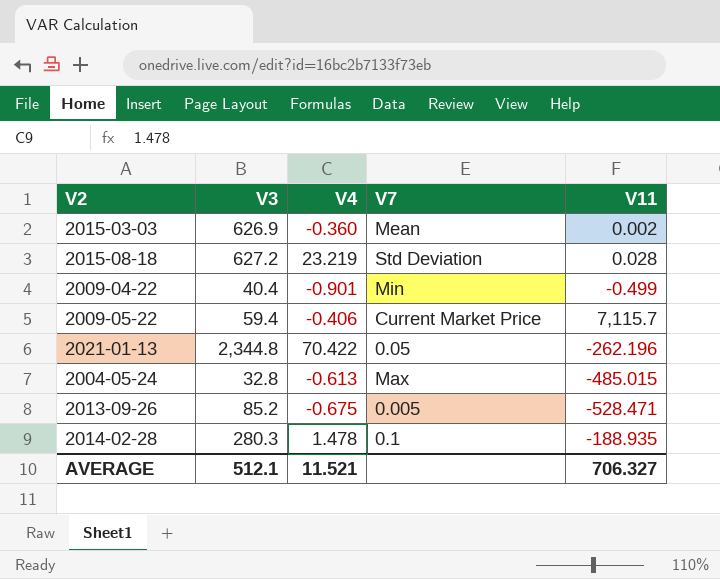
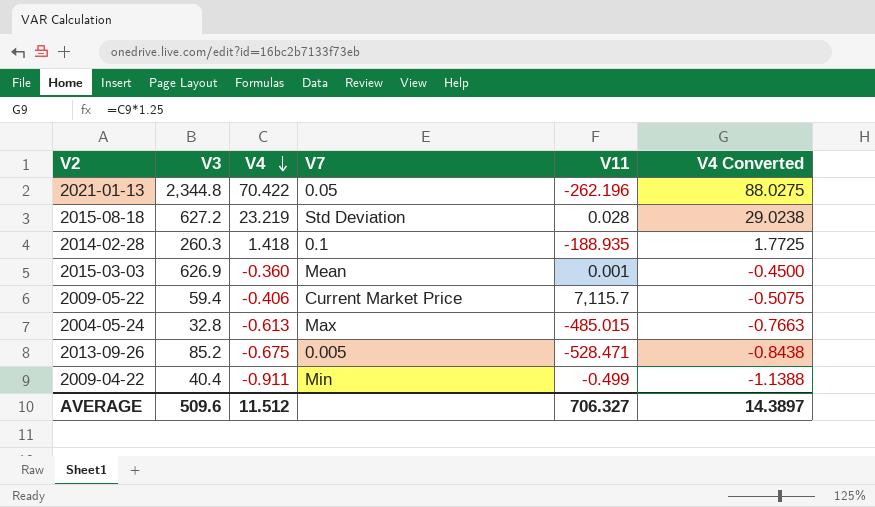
row order: none -> V4 descending
column V4 Converted | formula: none -> [V4] * 1.25
2014-02-28 | V3: 280.3 -> 260.3
2014-02-28 | V4: 1.478 -> 1.418
2015-03-03 | V11: 0.002 -> 0.001
2009-04-22 | V4: -0.901 -> -0.911
AVERAGE | V3: 512.1 -> 509.6
AVERAGE | V4: 11.521 -> 11.512

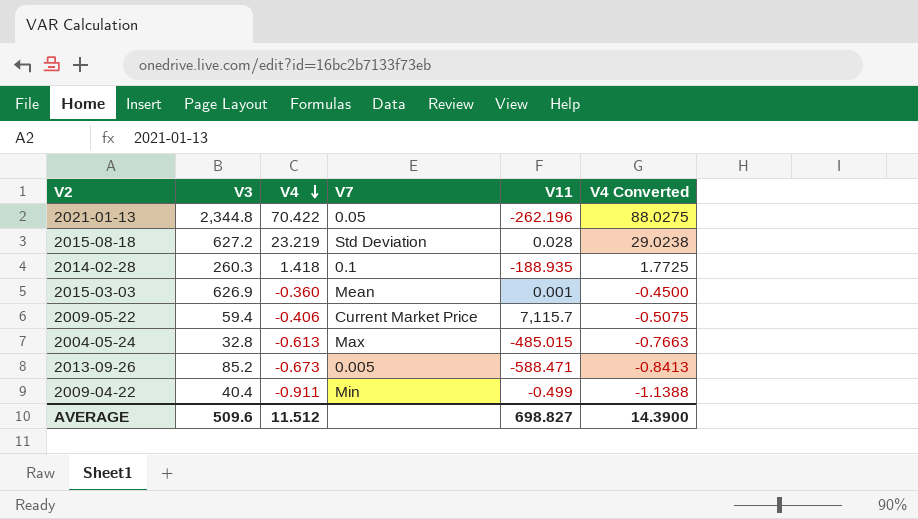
2013-09-26 | V4: -0.675 -> -0.673
2013-09-26 | V11: -528.471 -> -588.471
2013-09-26 | V4 Converted: -0.8438 -> -0.8413
AVERAGE | V11: 706.327 -> 698.827
AVERAGE | V4 Converted: 14.3897 -> 14.3900

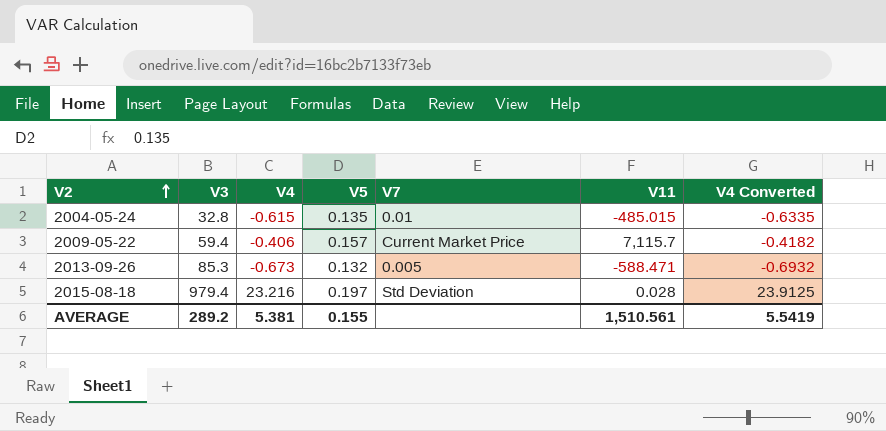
row order: V4 descending -> V2 ascending
column V5 | position: none -> 4
column V4 Converted | formula: [V4] * 1.25 -> [V4] * 1.03
row 2021-01-13: 2,344.8 | 70.422 | 0.05 | -262.196 | 88.0275 -> none
row 2014-02-28: 260.3 | 1.418 | 0.1 | -188.935 | 1.7725 -> none
row 2015-03-03: 626.9 | -0.360 | Mean | 0.001 | -0.4500 -> none
row 2009-04-22: 40.4 | -0.911 | Min | -0.499 | -1.1388 -> none
2004-05-24 | V4: -0.613 -> -0.615
2004-05-24 | V7: Max -> 0.01
2013-09-26 | V3: 85.2 -> 85.3
2015-08-18 | V3: 627.2 -> 979.4
2015-08-18 | V4: 23.219 -> 23.216
AVERAGE | V3: 509.6 -> 289.2
AVERAGE | V4: 11.512 -> 5.381
AVERAGE | V11: 698.827 -> 1,510.561
AVERAGE | V4 Converted: 14.3900 -> 5.5419

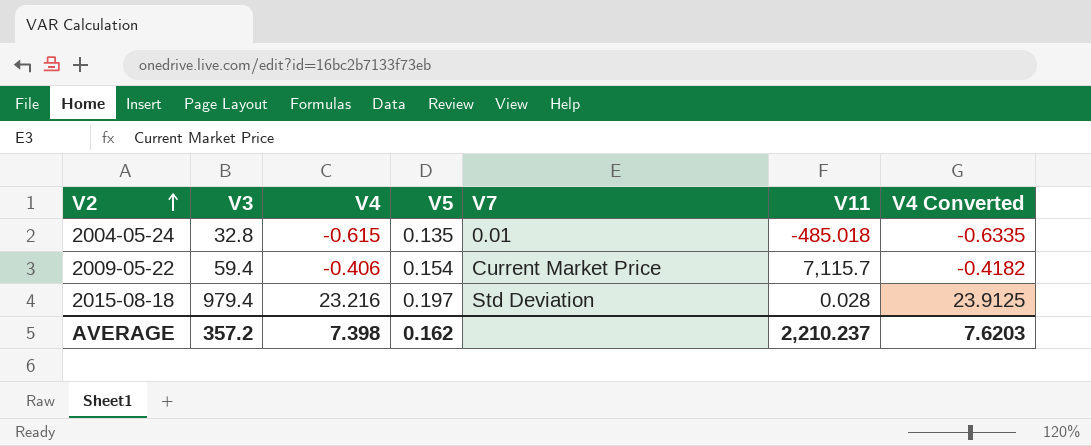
row 2013-09-26: 85.3 | -0.673 | 0.132 | 0.005 | -588.471 | -0.6932 -> none
2004-05-24 | V11: -485.015 -> -485.018
2009-05-22 | V5: 0.157 -> 0.154
AVERAGE | V3: 289.2 -> 357.2
AVERAGE | V4: 5.381 -> 7.398
AVERAGE | V5: 0.155 -> 0.162
AVERAGE | V11: 1,510.561 -> 2,210.237
AVERAGE | V4 Converted: 5.5419 -> 7.6203

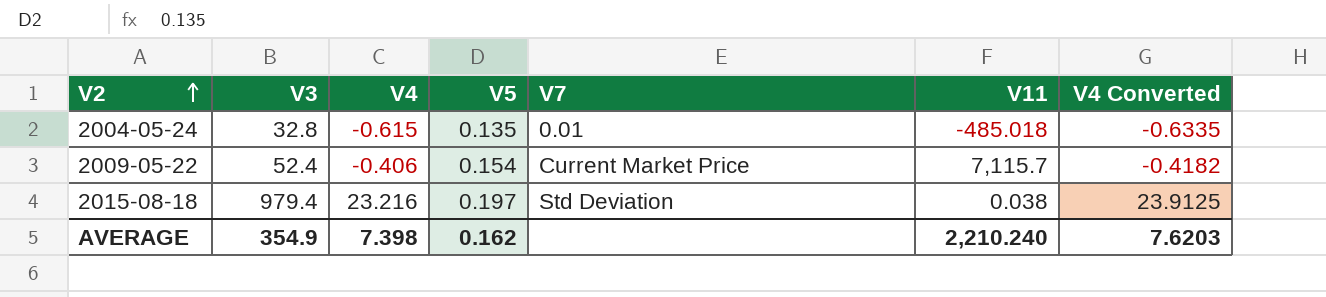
2009-05-22 | V3: 59.4 -> 52.4
2015-08-18 | V11: 0.028 -> 0.038
AVERAGE | V3: 357.2 -> 354.9
AVERAGE | V11: 2,210.237 -> 2,210.240

